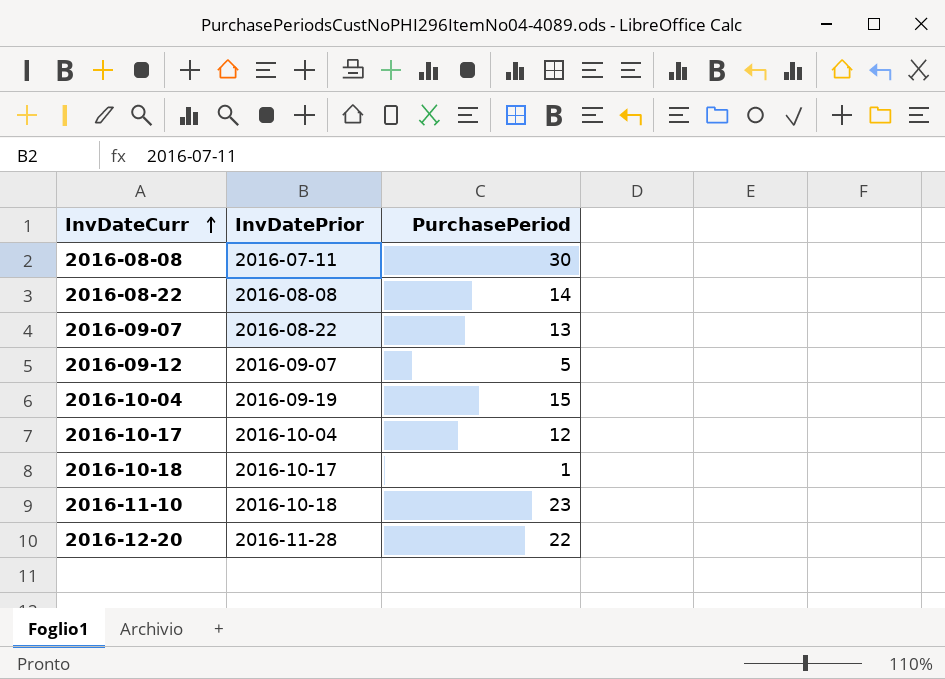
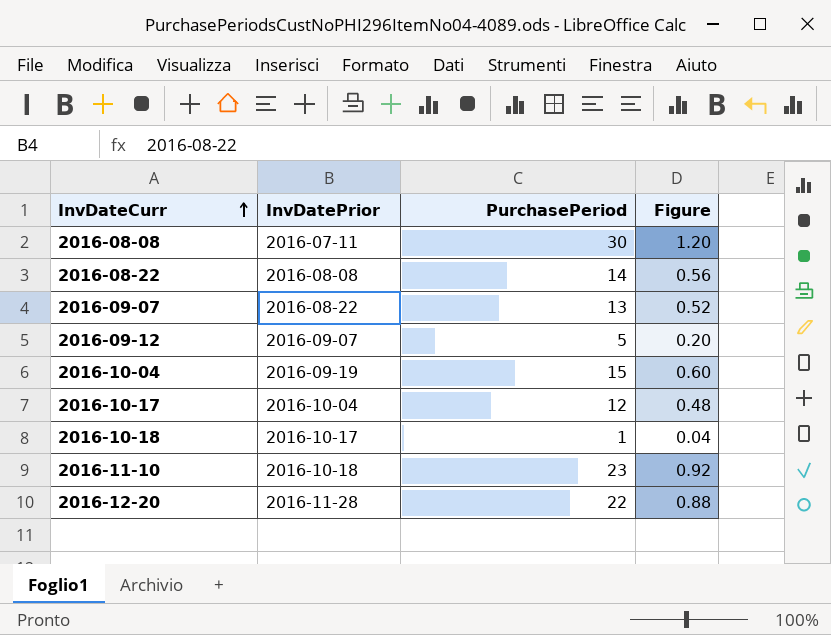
column Figure | formula: none -> [PurchasePeriod] * 0.04

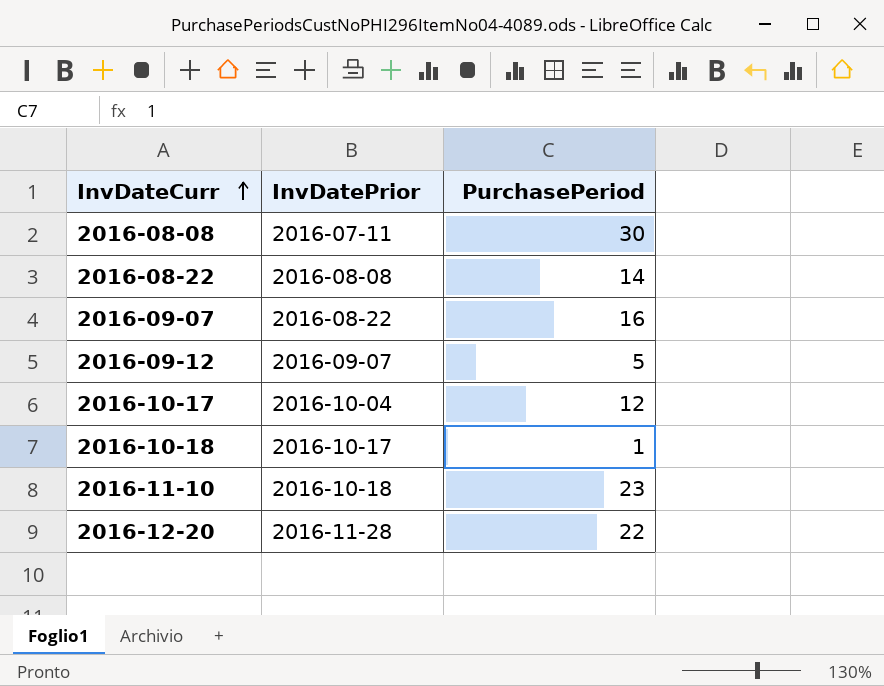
column Figure | formula: [PurchasePeriod] * 0.04 -> none
row 2016-10-04: 2016-09-19 | 15 | 0.60 -> none
2016-09-07 | PurchasePeriod: 13 -> 16

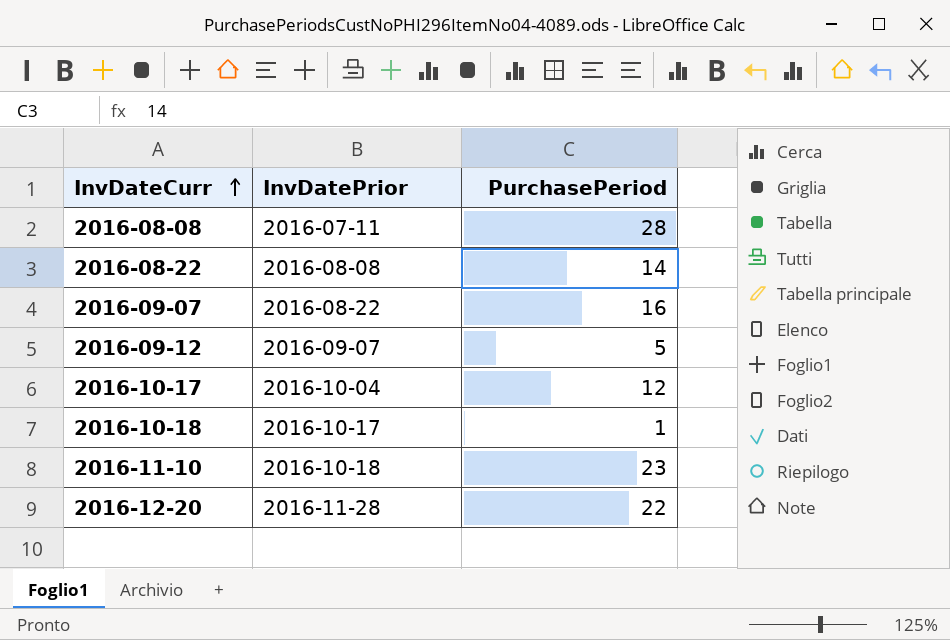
2016-08-08 | PurchasePeriod: 30 -> 28

